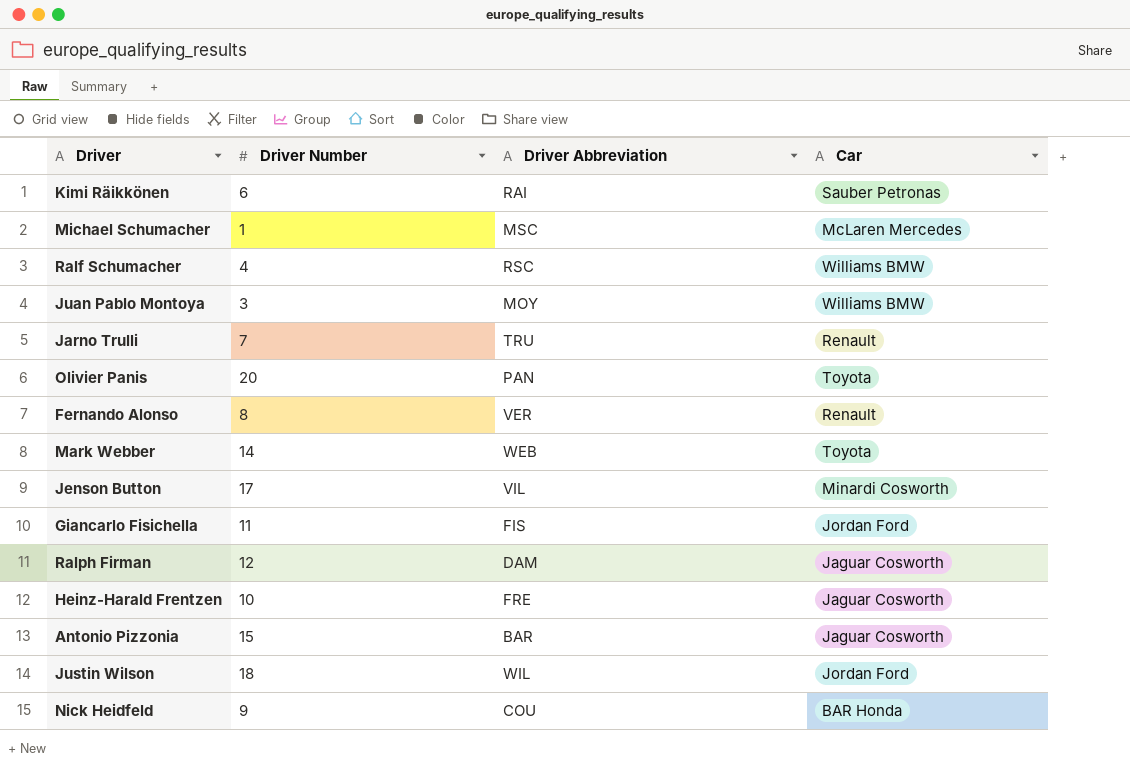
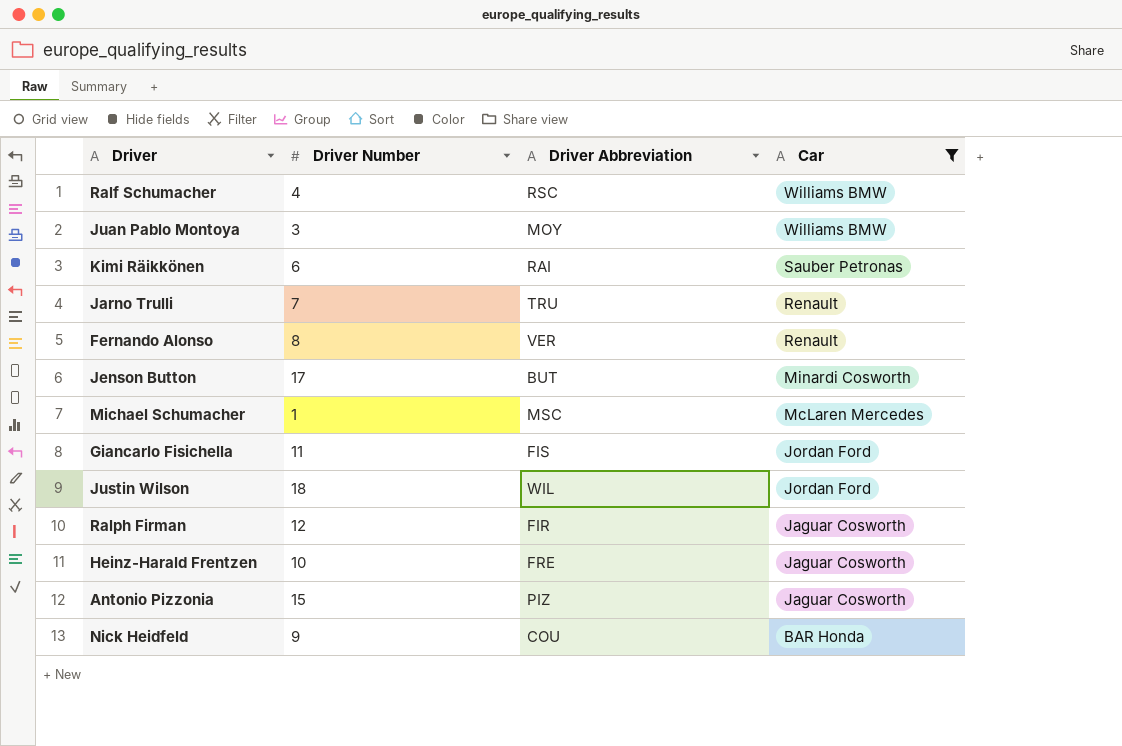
filter: none -> Car != Toyota
row order: none -> Car descending
Jenson Button | Driver Abbreviation: VIL -> BUT
Ralph Firman | Driver Abbreviation: DAM -> FIR
Antonio Pizzonia | Driver Abbreviation: BAR -> PIZ

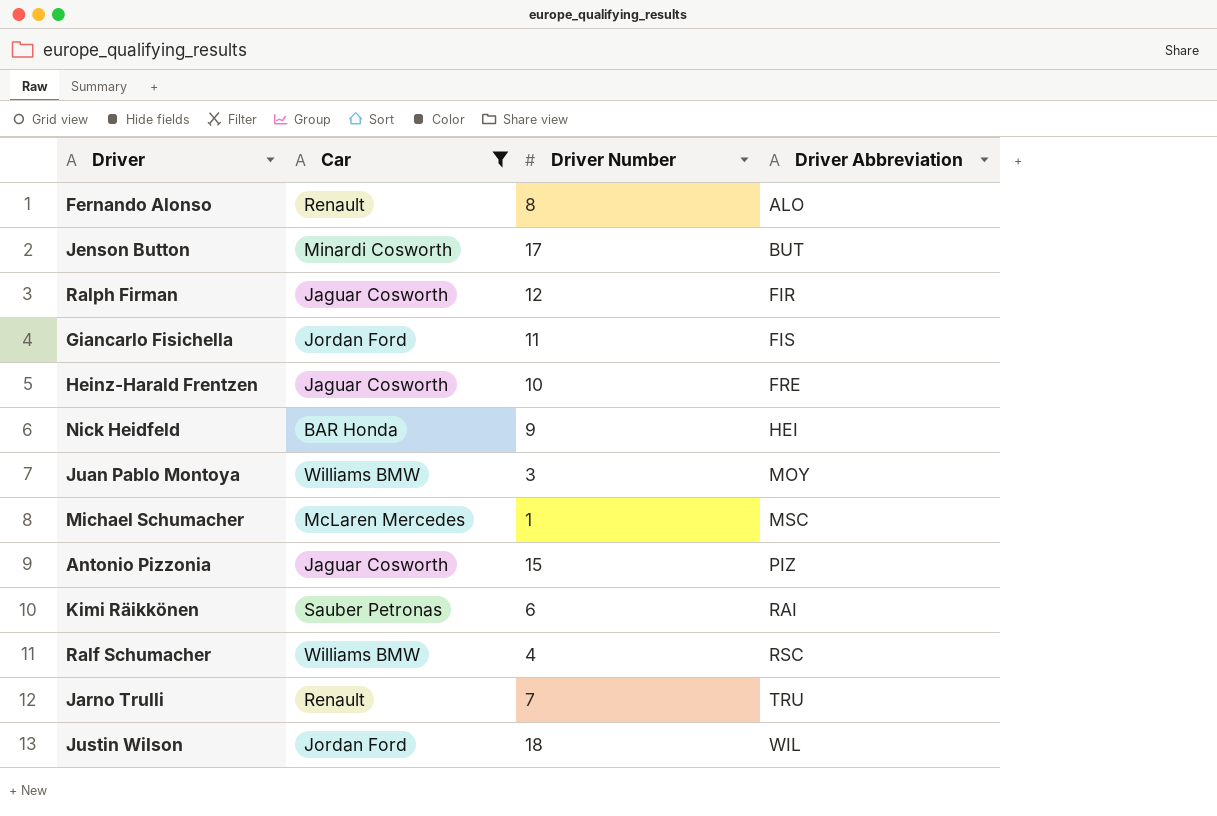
row order: Car descending -> Driver Abbreviation ascending
column Car | position: 4 -> 2
Fernando Alonso | Driver Abbreviation: VER -> ALO
Nick Heidfeld | Driver Abbreviation: COU -> HEI

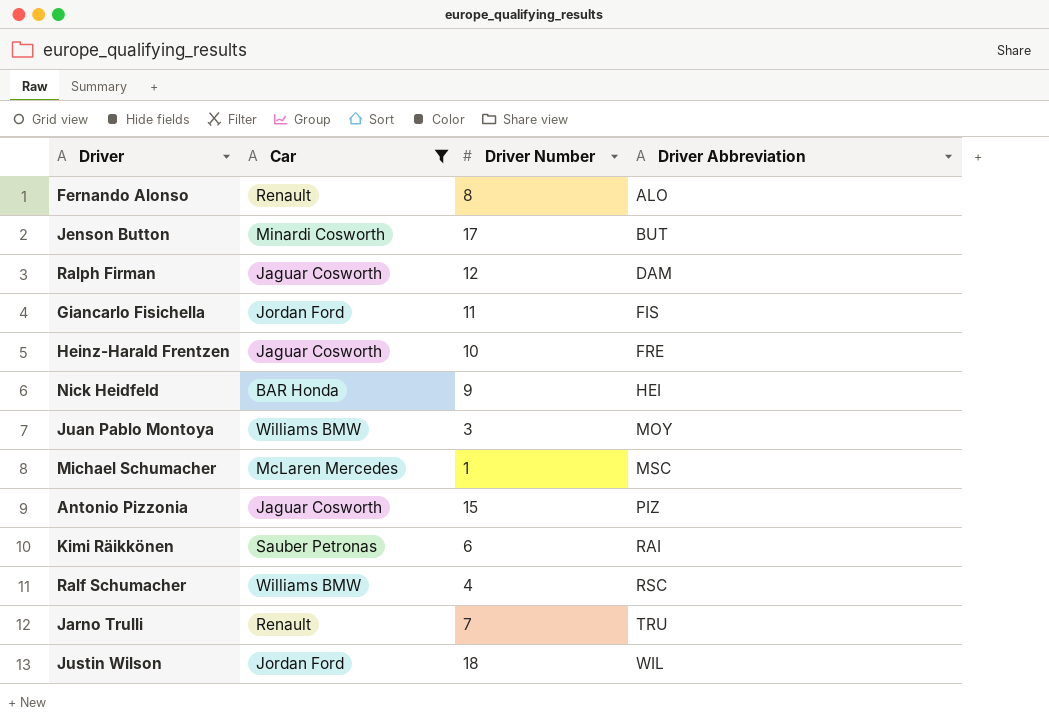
Ralph Firman | Driver Abbreviation: FIR -> DAM

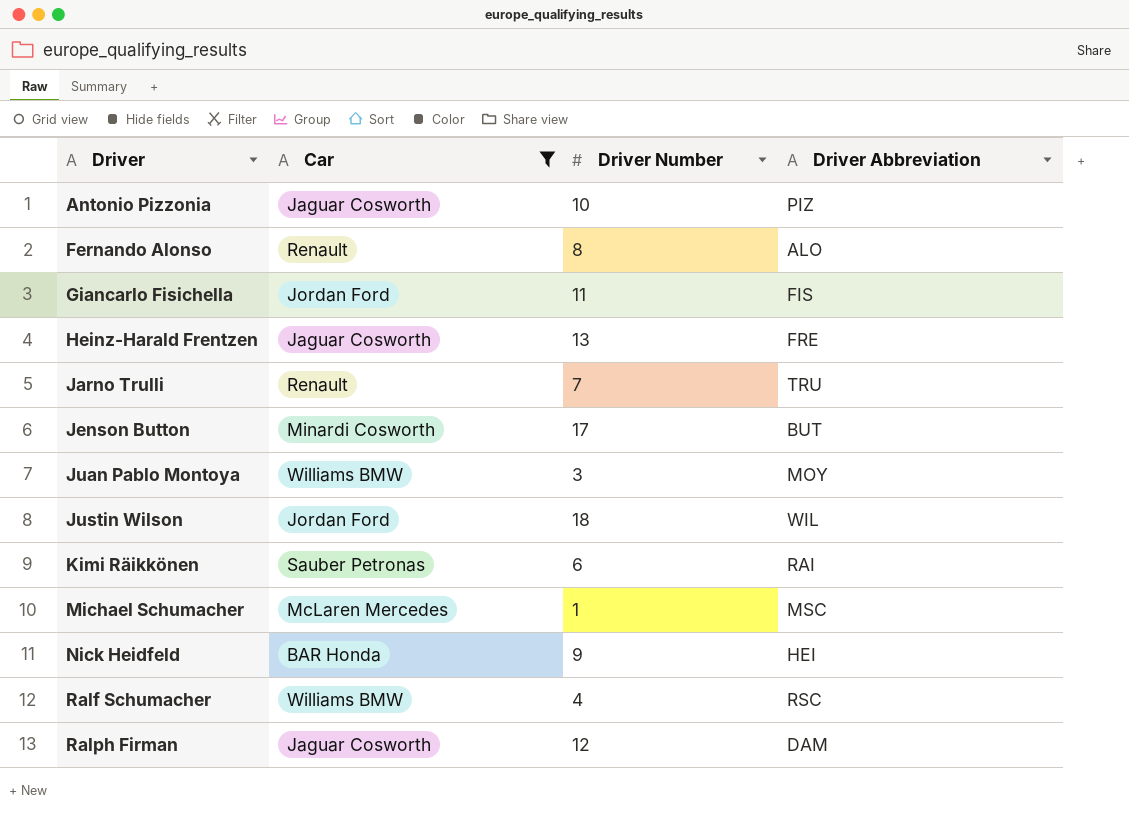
row order: Driver Abbreviation ascending -> Driver ascending
Antonio Pizzonia | Driver Number: 15 -> 10
Heinz-Harald Frentzen | Driver Number: 10 -> 13

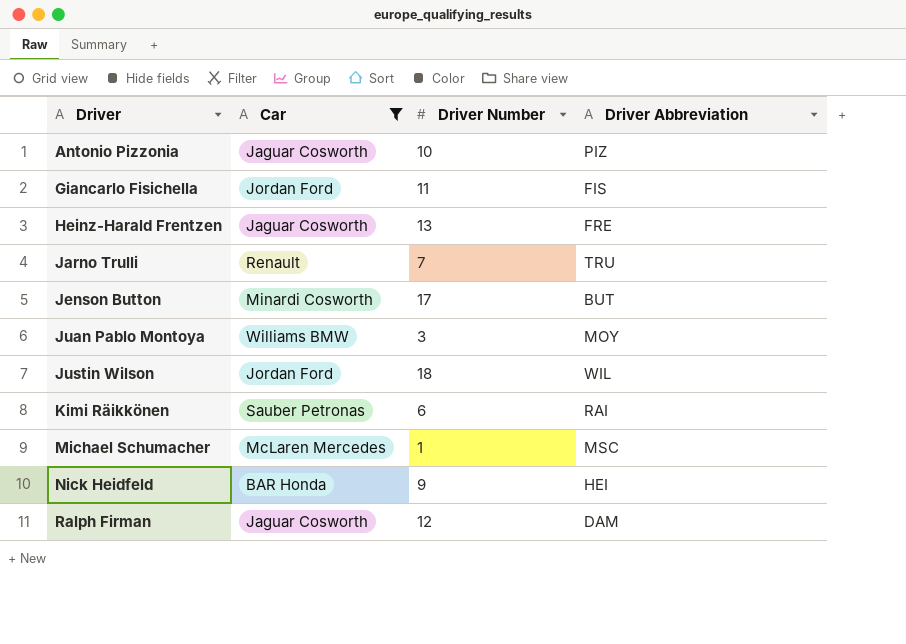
row Fernando Alonso: Renault | 8 | ALO -> none
row Ralf Schumacher: Williams BMW | 4 | RSC -> none

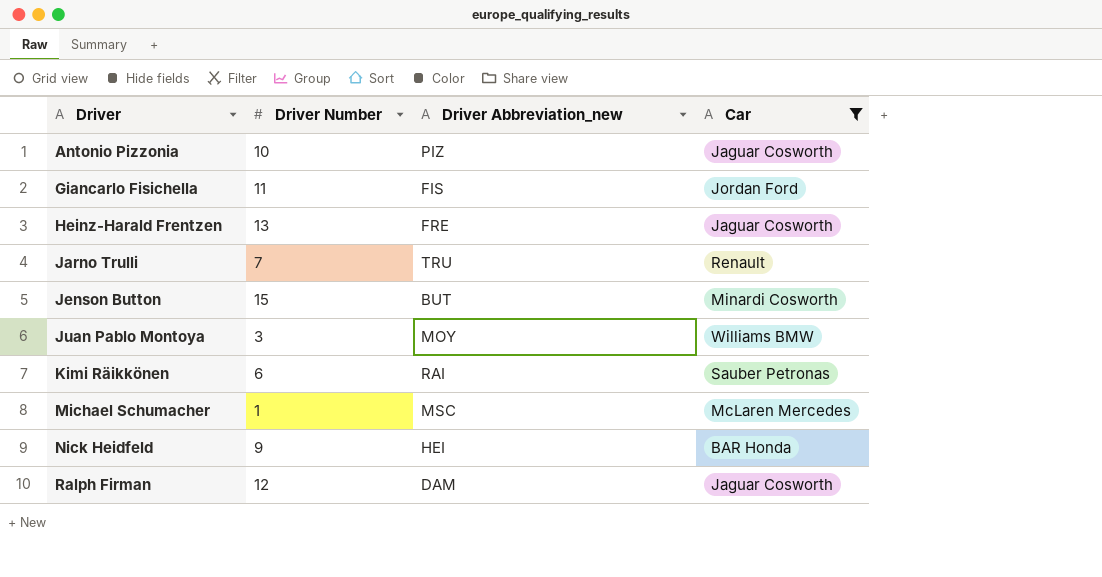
column name: Driver Abbreviation -> Driver Abbreviation_new
column Car | position: 2 -> 4
row Justin Wilson: Jordan Ford | 18 | WIL -> none
Jenson Button | Driver Number: 17 -> 15

